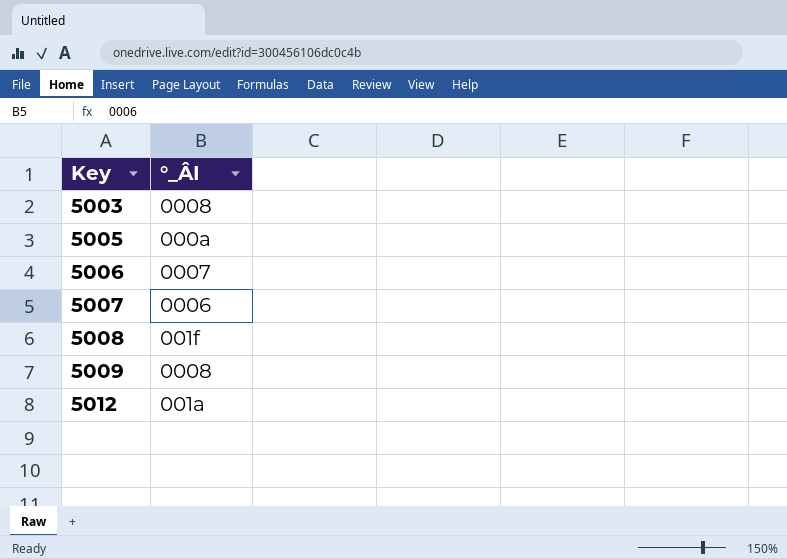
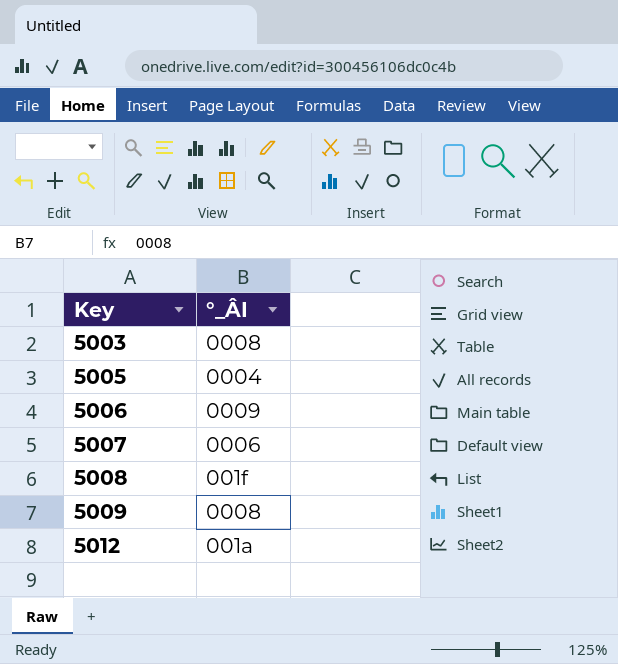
5005 | °_ÂI: 000a -> 0004
5006 | °_ÂI: 0007 -> 0009

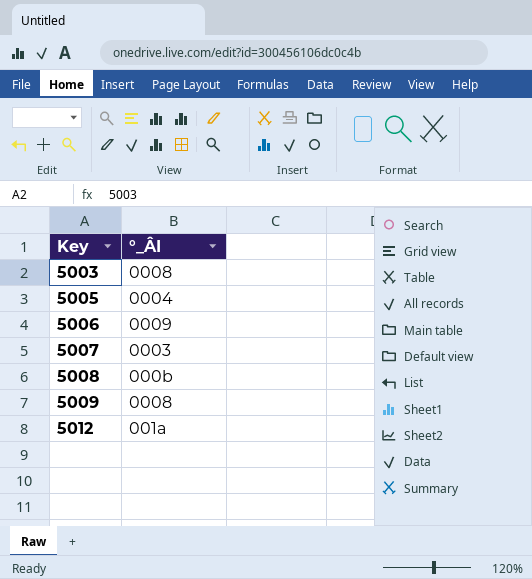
5007 | °_ÂI: 0006 -> 0003
5008 | °_ÂI: 001f -> 000b

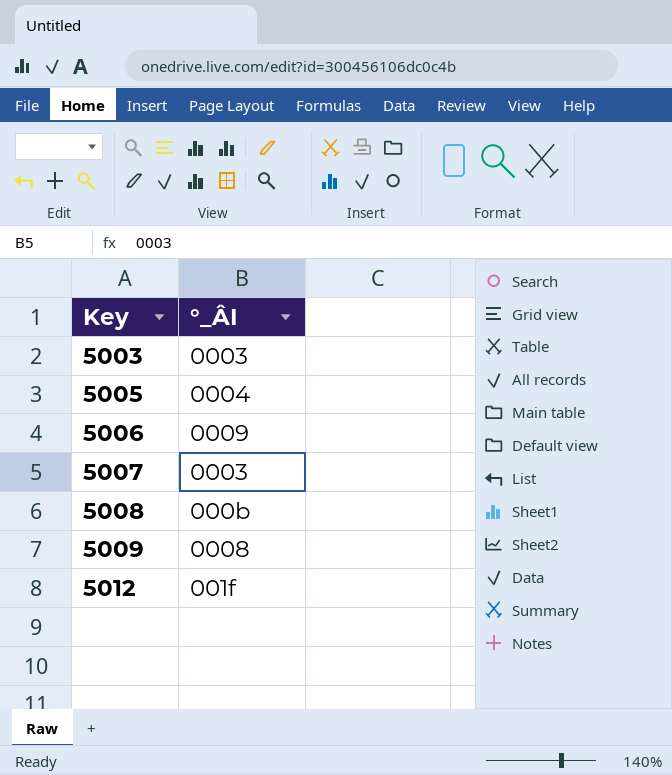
5003 | °_ÂI: 0008 -> 0003
5012 | °_ÂI: 001a -> 001f

